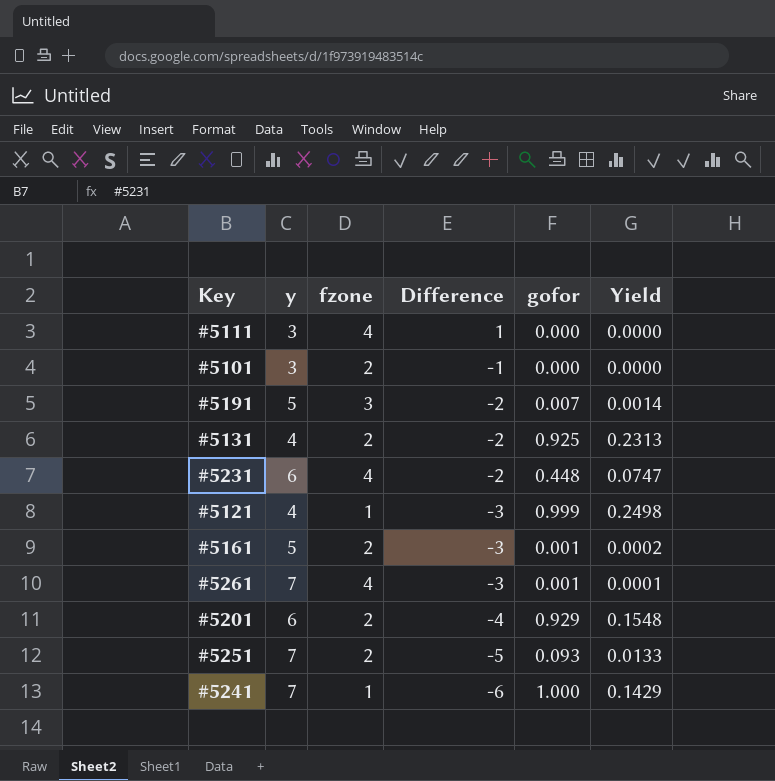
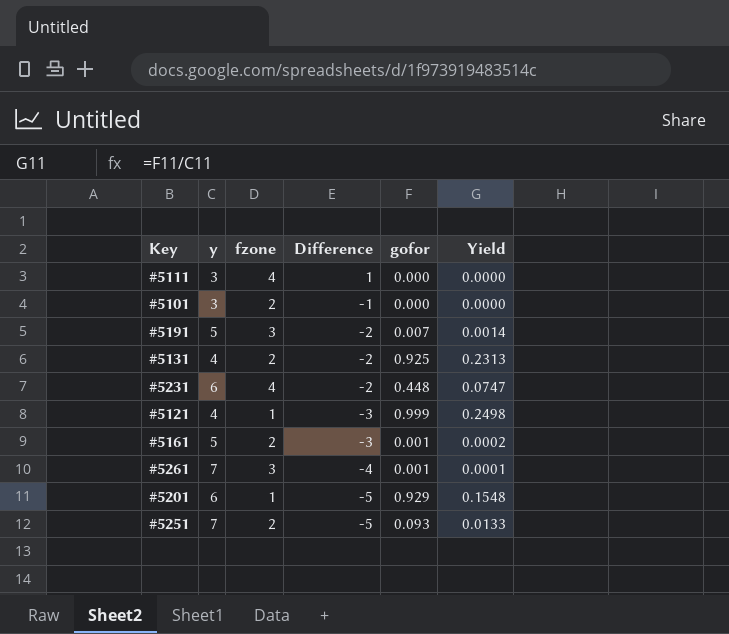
row #5241: 7 | 1 | -6 | 1.000 | 0.1429 -> none
#5261 | fzone: 4 -> 3
#5261 | Difference: -3 -> -4
#5201 | fzone: 2 -> 1
#5201 | Difference: -4 -> -5

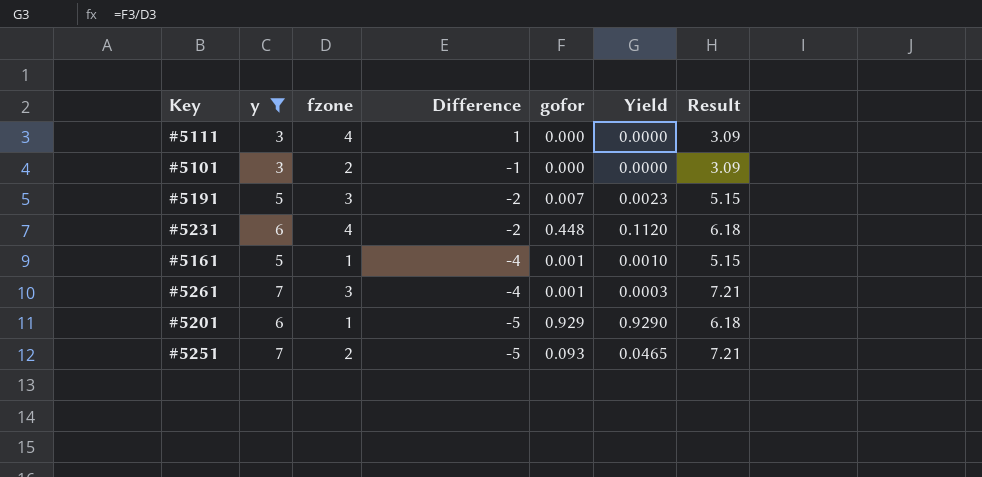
filter: none -> y != 4
column Yield | formula: [gofor] / [y] -> [gofor] / [fzone]
column Result | formula: none -> [y] * 1.03
#5161 | fzone: 2 -> 1
#5161 | Difference: -3 -> -4

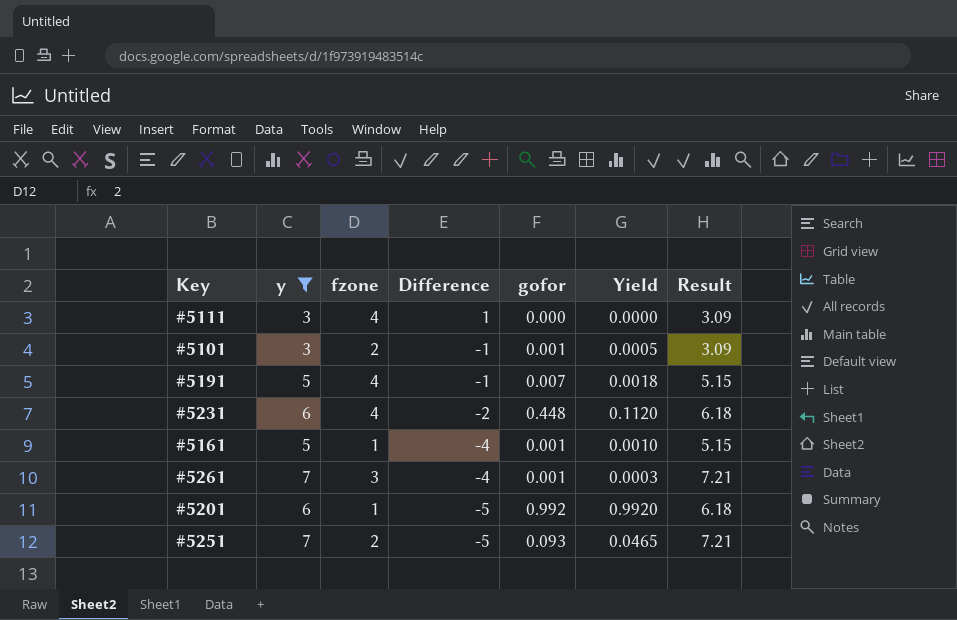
#5101 | gofor: 0.000 -> 0.001
#5101 | Yield: 0.0000 -> 0.0005
#5191 | fzone: 3 -> 4
#5191 | Difference: -2 -> -1
#5191 | Yield: 0.0023 -> 0.0018
#5201 | gofor: 0.929 -> 0.992
#5201 | Yield: 0.9290 -> 0.9920

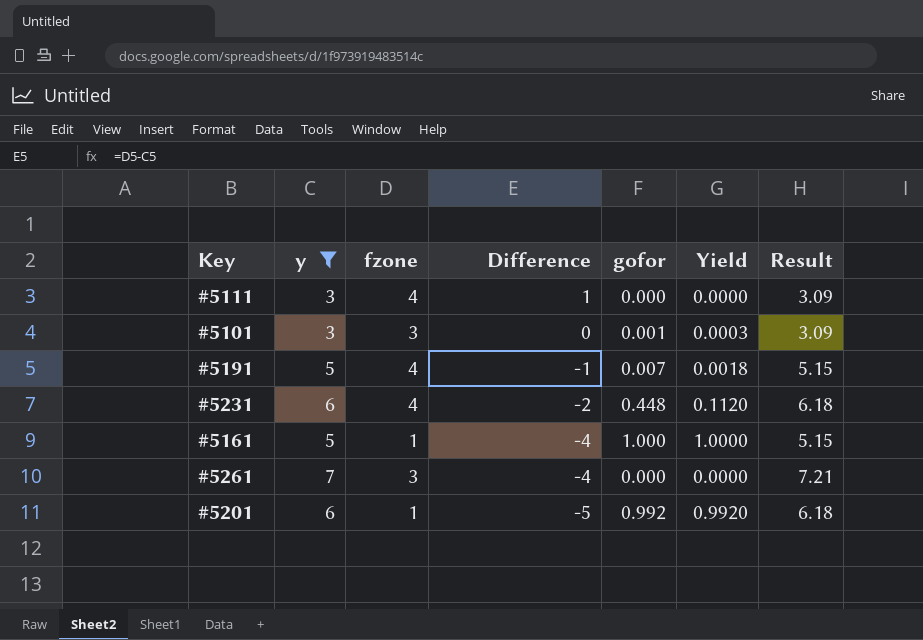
row #5251: 7 | 2 | -5 | 0.093 | 0.0465 | 7.21 -> none
#5101 | fzone: 2 -> 3
#5101 | Difference: -1 -> 0
#5101 | Yield: 0.0005 -> 0.0003
#5161 | gofor: 0.001 -> 1.000
#5161 | Yield: 0.0010 -> 1.0000
#5261 | gofor: 0.001 -> 0.000
#5261 | Yield: 0.0003 -> 0.0000

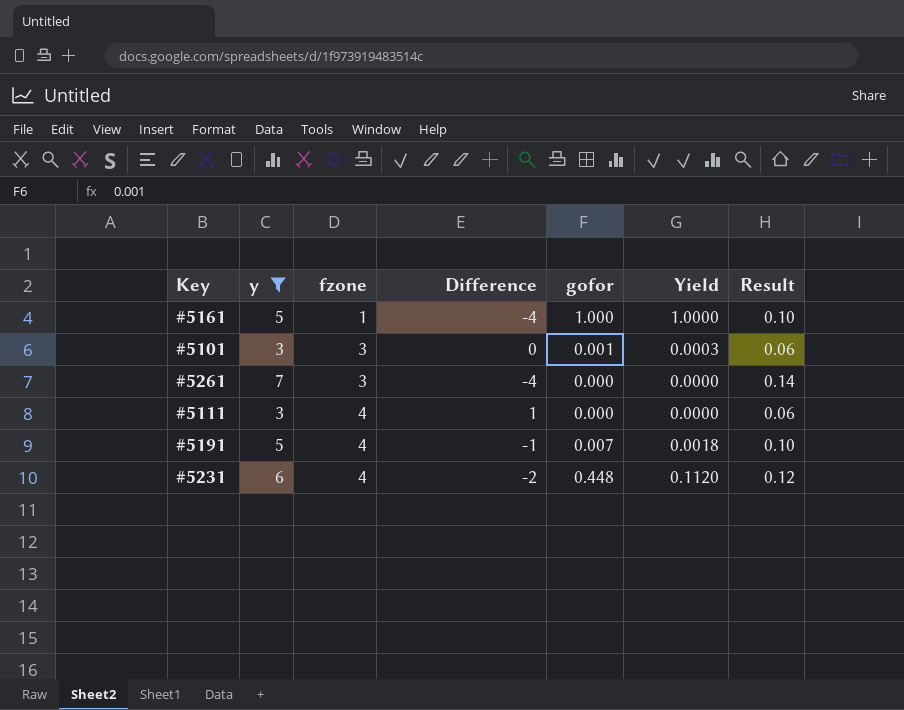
row order: Difference descending -> fzone ascending
column Result | formula: [y] * 1.03 -> [y] * 0.02
row #5201: 6 | 1 | -5 | 0.992 | 0.9920 | 6.18 -> none

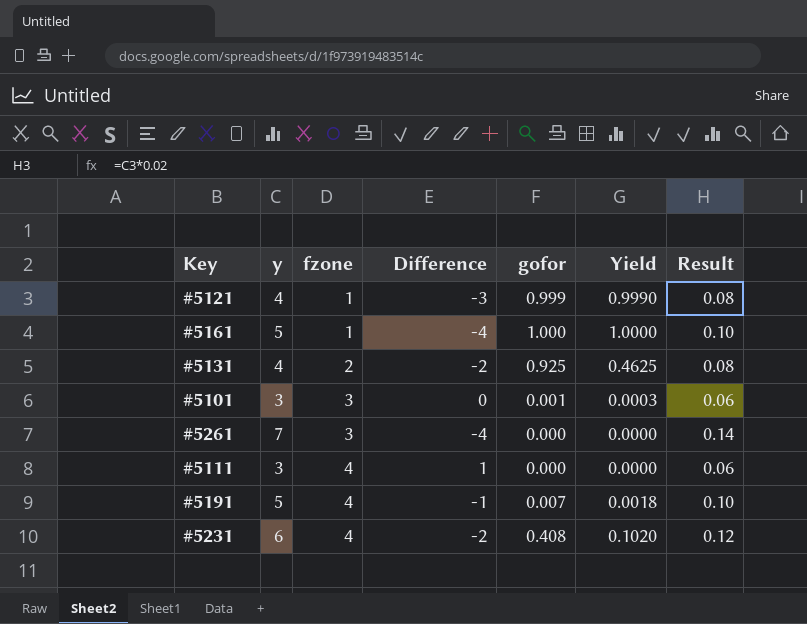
filter: y != 4 -> none
#5231 | gofor: 0.448 -> 0.408
#5231 | Yield: 0.1120 -> 0.1020

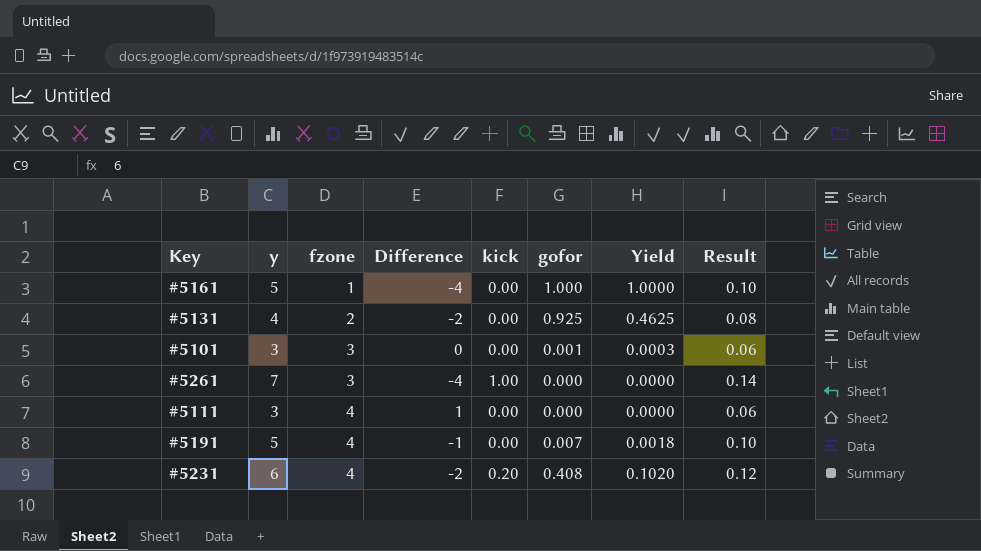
column kick | position: none -> 5
row #5121: 4 | 1 | -3 | 0.999 | 0.9990 | 0.08 -> none

